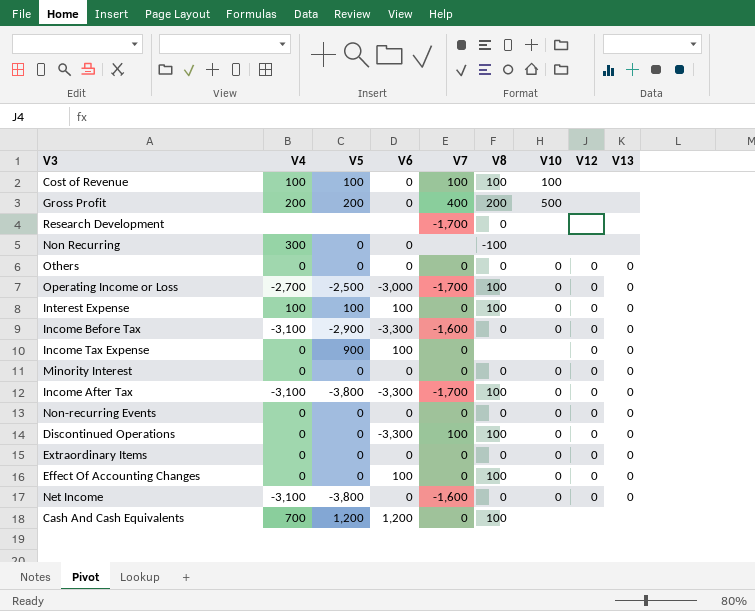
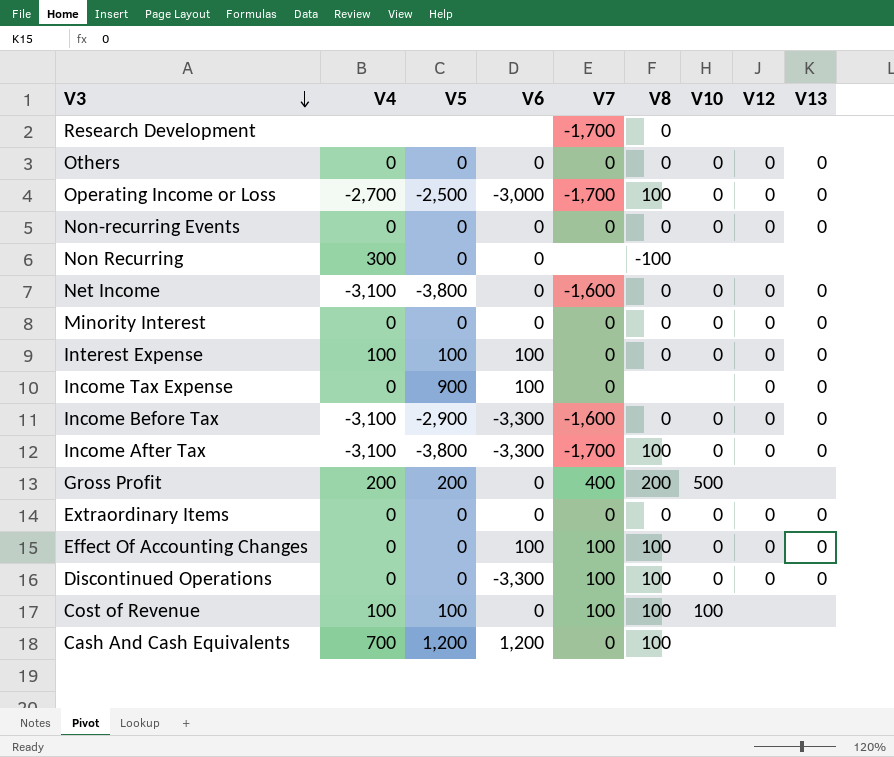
row order: none -> V3 descending
Interest Expense | V8: 100 -> 0
Effect Of Accounting Changes | V7: 0 -> 100

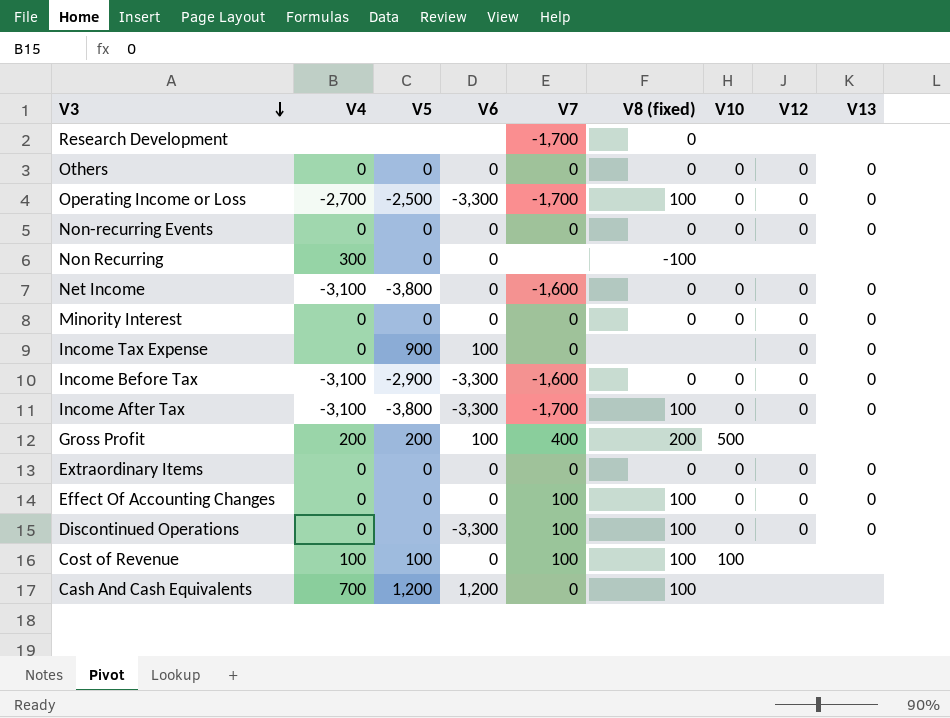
column name: V8 -> V8 (fixed)
row Interest Expense: 100 | 100 | 100 | 0 | 0 | 0 | 0 | 0 -> none
Operating Income or Loss | V6: -3,000 -> -3,300
Gross Profit | V6: 0 -> 100
Effect Of Accounting Changes | V6: 100 -> 0

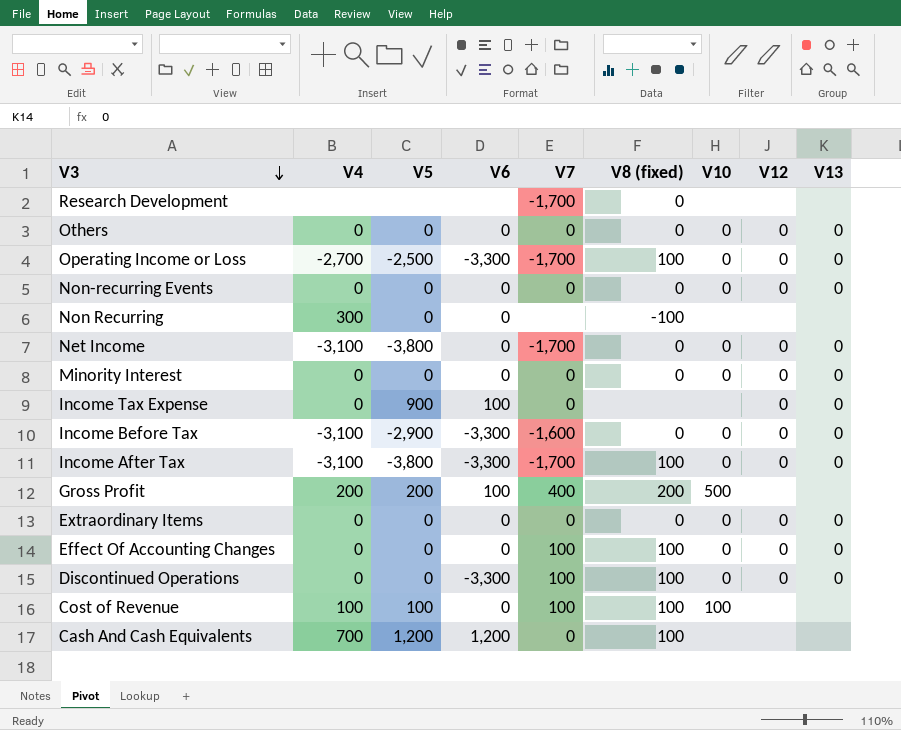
Net Income | V7: -1,600 -> -1,700

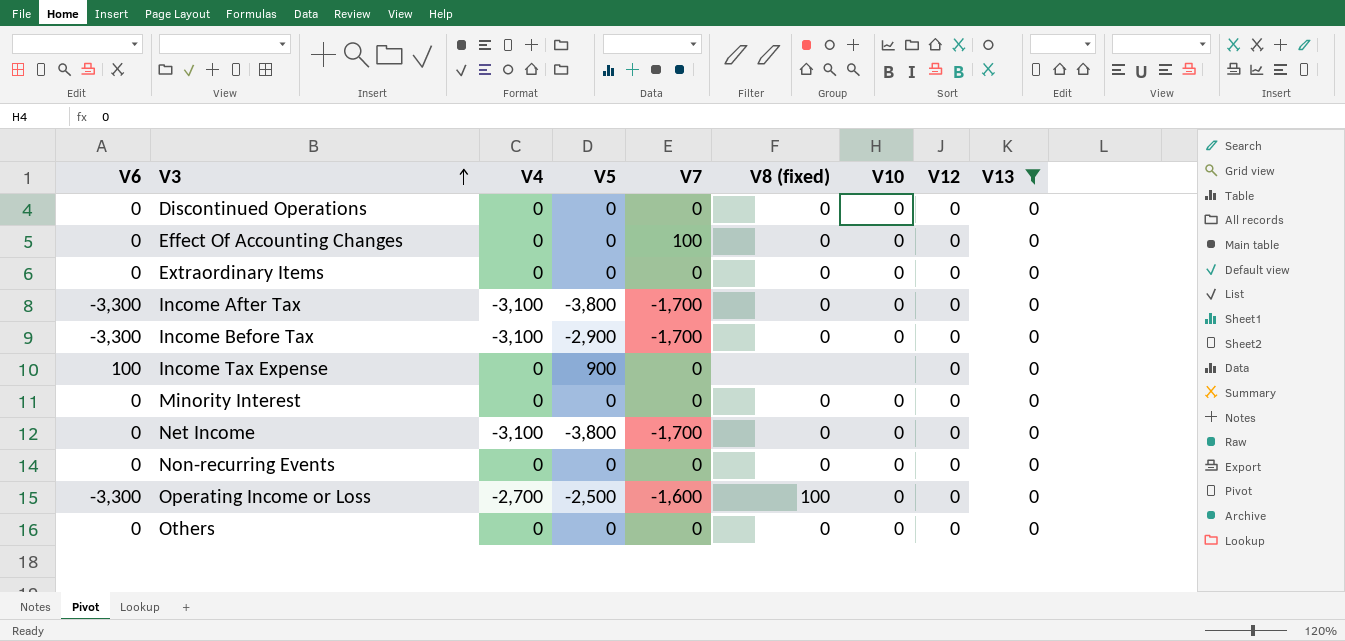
filter: none -> V13 = 0
row order: V3 descending -> V3 ascending
column V6 | position: 4 -> 1
Discontinued Operations | V6: -3,300 -> 0
Discontinued Operations | V7: 100 -> 0
Discontinued Operations | V8 (fixed): 100 -> 0
Effect Of Accounting Changes | V8 (fixed): 100 -> 0
Income After Tax | V8 (fixed): 100 -> 0
Income Before Tax | V7: -1,600 -> -1,700
Operating Income or Loss | V7: -1,700 -> -1,600

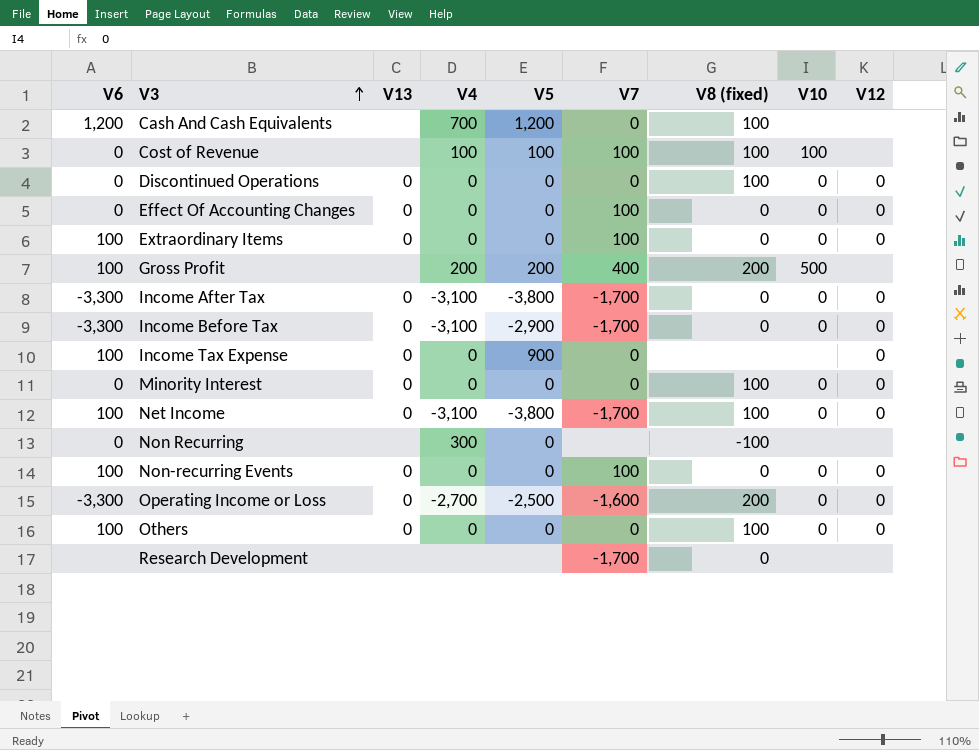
filter: V13 = 0 -> none
column V13 | position: 9 -> 3
Discontinued Operations | V8 (fixed): 0 -> 100
Extraordinary Items | V6: 0 -> 100
Extraordinary Items | V7: 0 -> 100
Minority Interest | V8 (fixed): 0 -> 100
Net Income | V6: 0 -> 100
Net Income | V8 (fixed): 0 -> 100
Non-recurring Events | V6: 0 -> 100
Non-recurring Events | V7: 0 -> 100
Operating Income or Loss | V8 (fixed): 100 -> 200
Others | V6: 0 -> 100
Others | V8 (fixed): 0 -> 100

